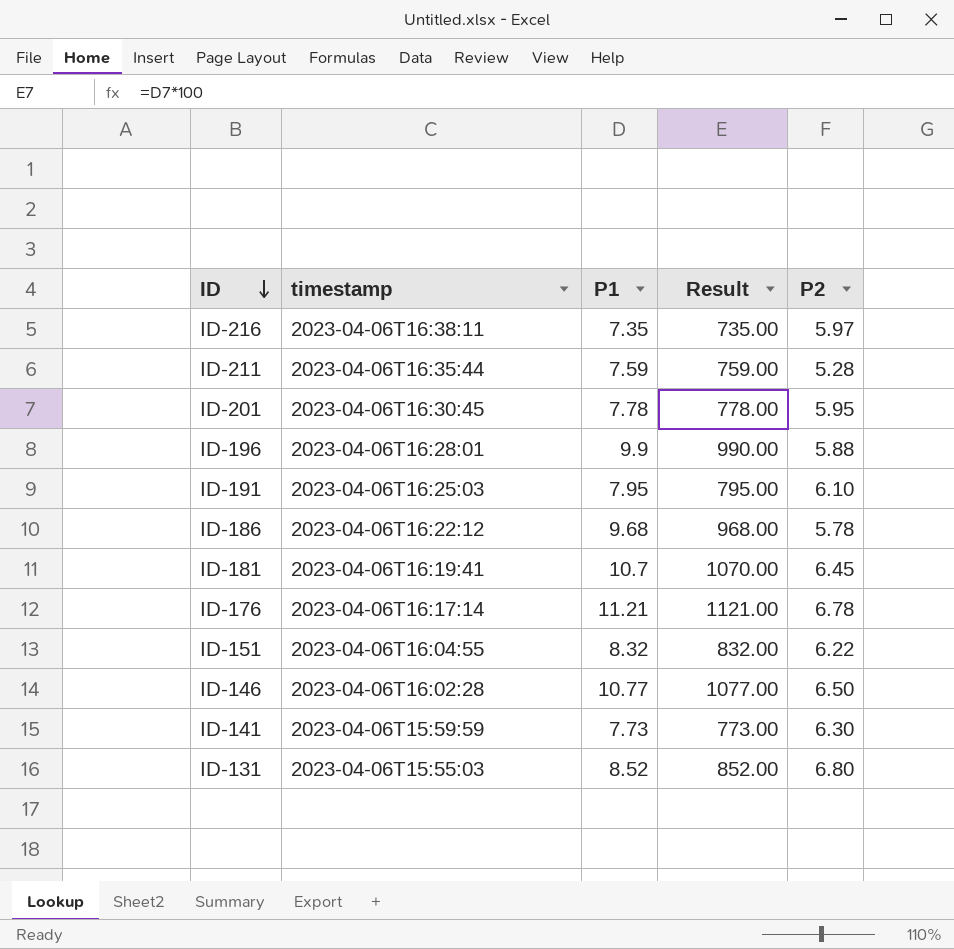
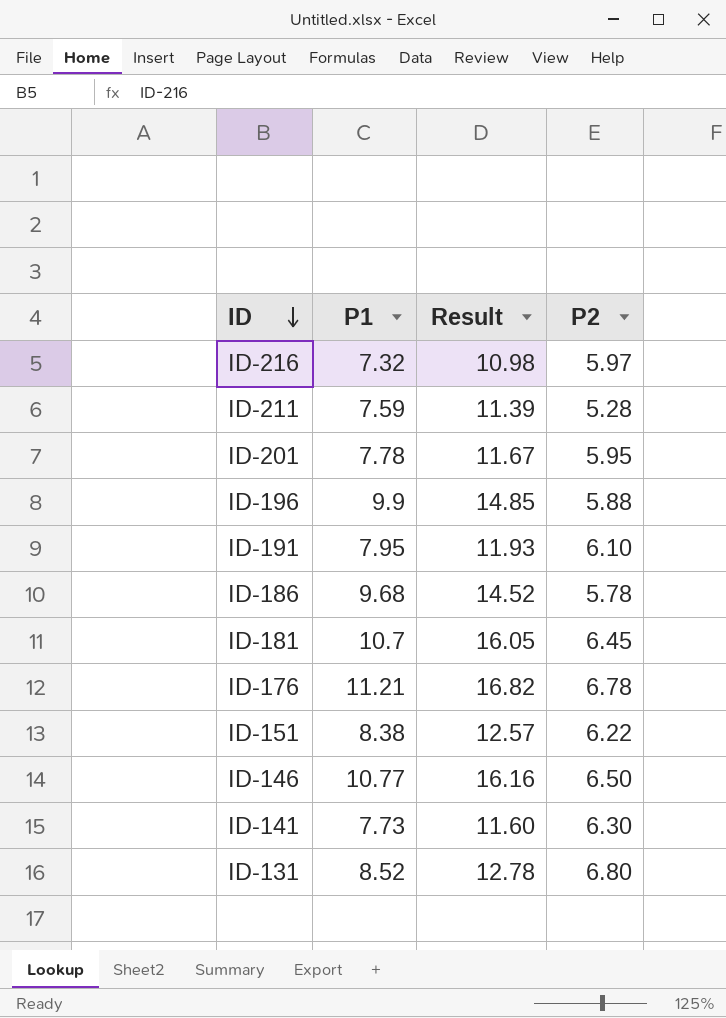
column timestamp | position: 2 -> none
column Result | formula: [P1] * 100 -> [P1] * 1.5
ID-216 | P1: 7.35 -> 7.32
ID-151 | P1: 8.32 -> 8.38

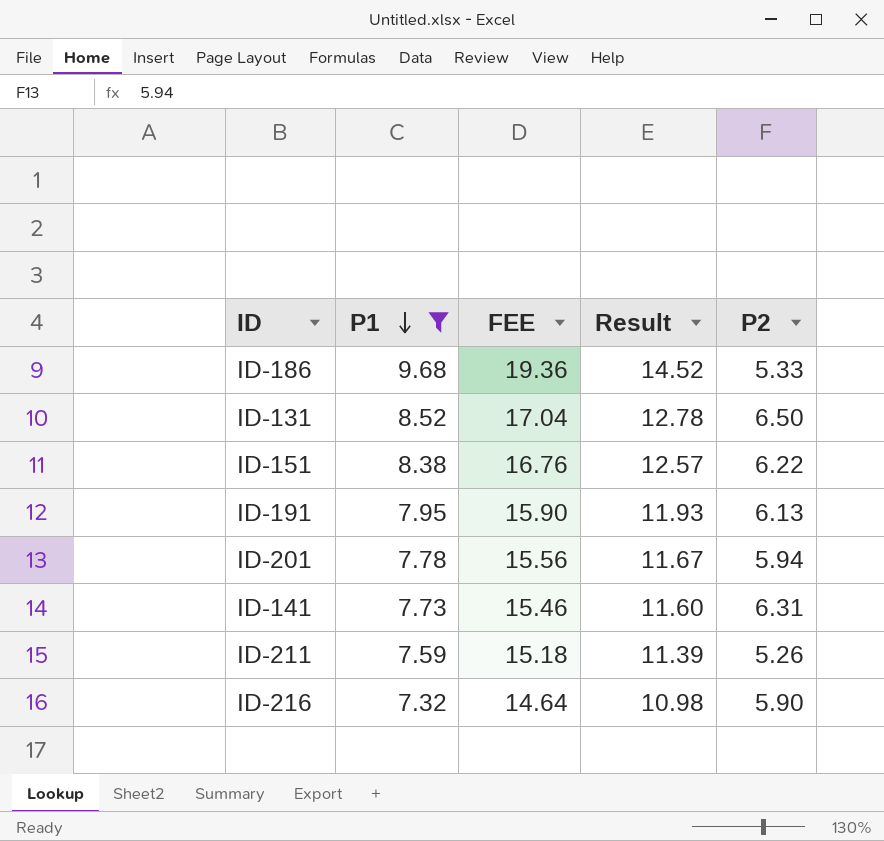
filter: none -> P1 <= 9.68
row order: ID descending -> P1 descending
column FEE | formula: none -> [P1] * 2
ID-186 | P2: 5.78 -> 5.33
ID-131 | P2: 6.80 -> 6.50
ID-191 | P2: 6.10 -> 6.13
ID-201 | P2: 5.95 -> 5.94
ID-141 | P2: 6.30 -> 6.31
ID-211 | P2: 5.28 -> 5.26
ID-216 | P2: 5.97 -> 5.90

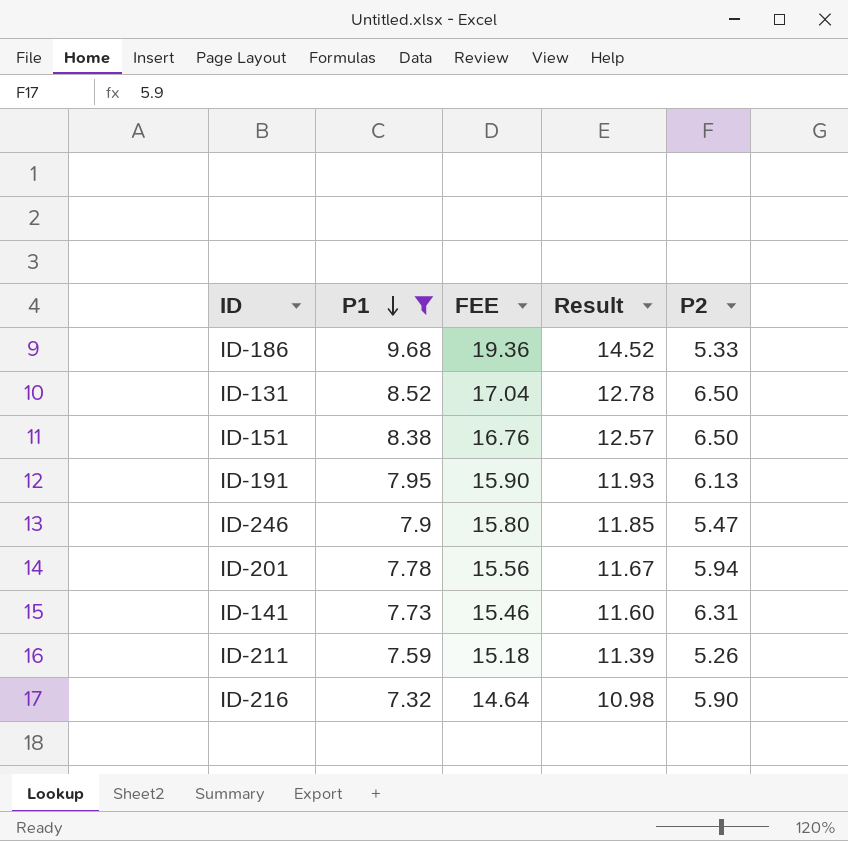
ID-151 | P2: 6.22 -> 6.50
row ID-246: none -> 7.9 | 15.80 | 11.85 | 5.47

